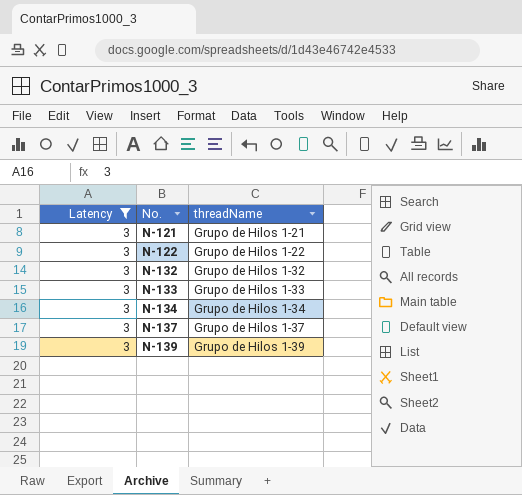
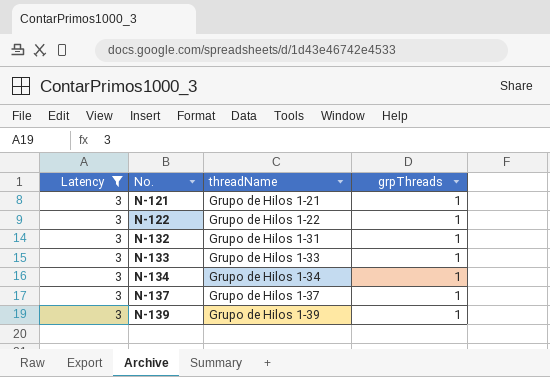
column grpThreads | position: none -> 4
N-132 | threadName: Grupo de Hilos 1-32 -> Grupo de Hilos 1-31

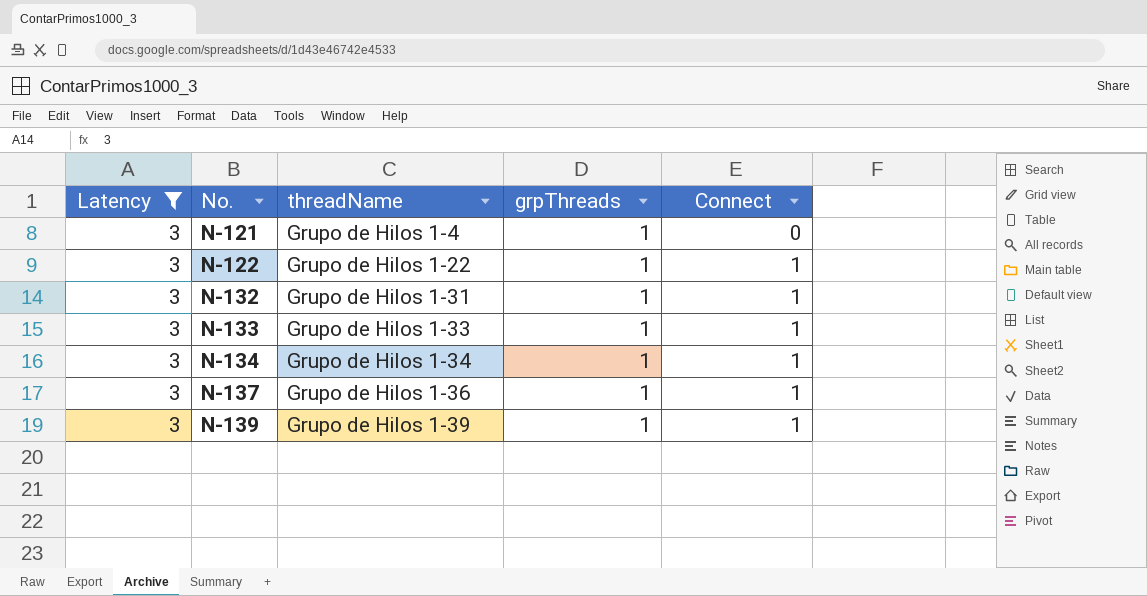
column Connect | position: none -> 5
N-121 | threadName: Grupo de Hilos 1-21 -> Grupo de Hilos 1-4
N-137 | threadName: Grupo de Hilos 1-37 -> Grupo de Hilos 1-36

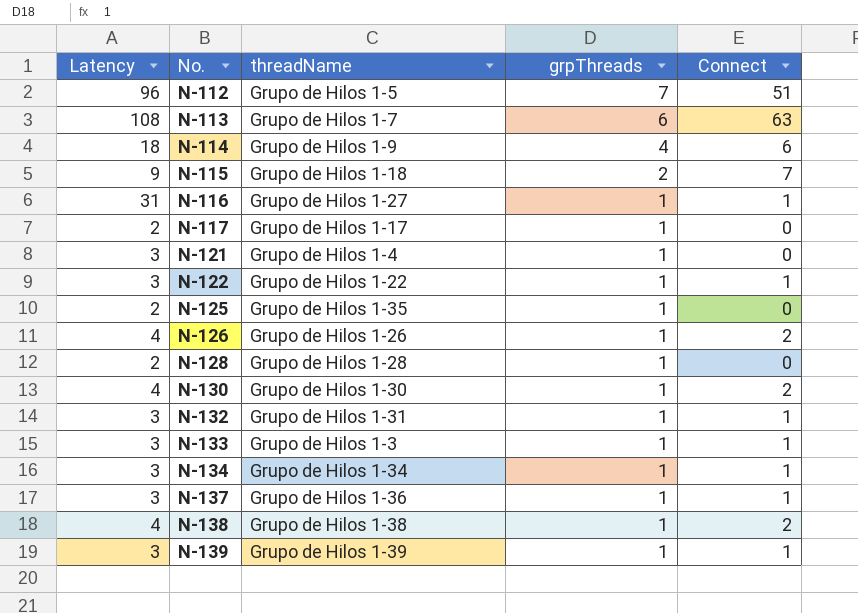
filter: Latency = 3 -> none
N-133 | threadName: Grupo de Hilos 1-33 -> Grupo de Hilos 1-3

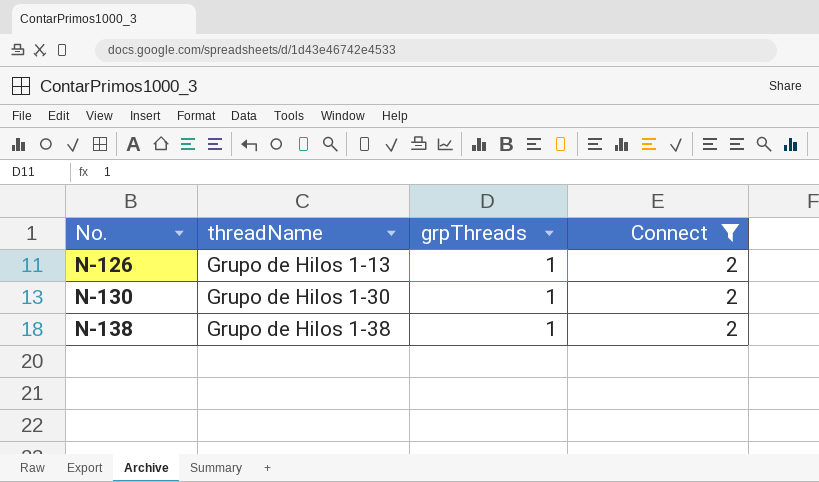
filter: none -> Connect = 2
column Latency | position: 1 -> none
N-126 | threadName: Grupo de Hilos 1-26 -> Grupo de Hilos 1-13

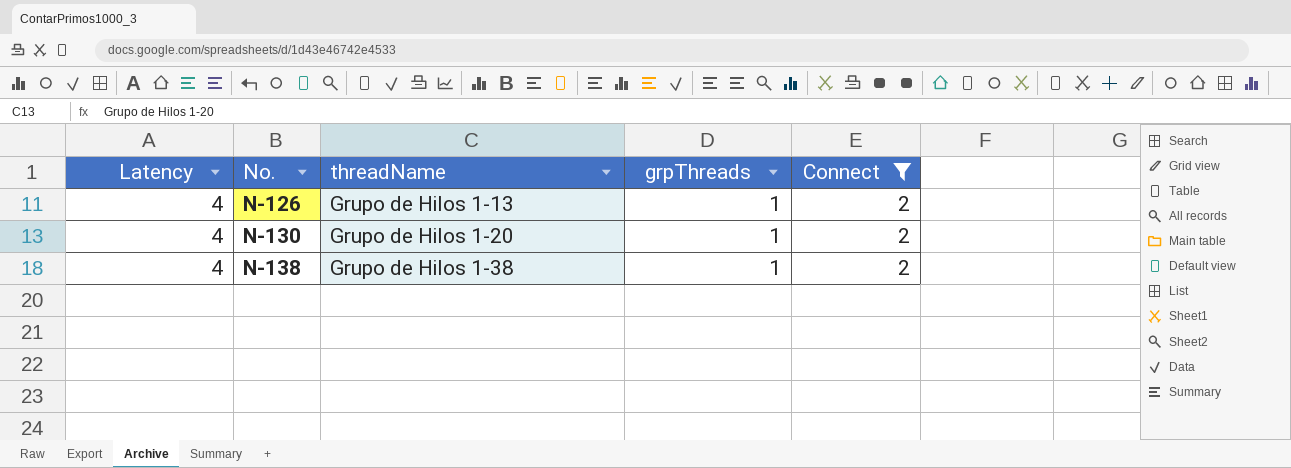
column Latency | position: none -> 1
N-130 | threadName: Grupo de Hilos 1-30 -> Grupo de Hilos 1-20

